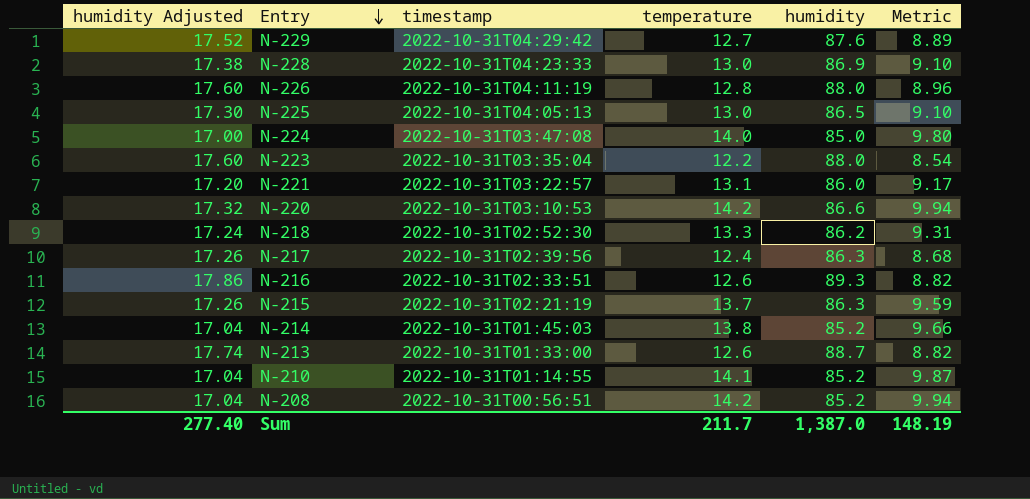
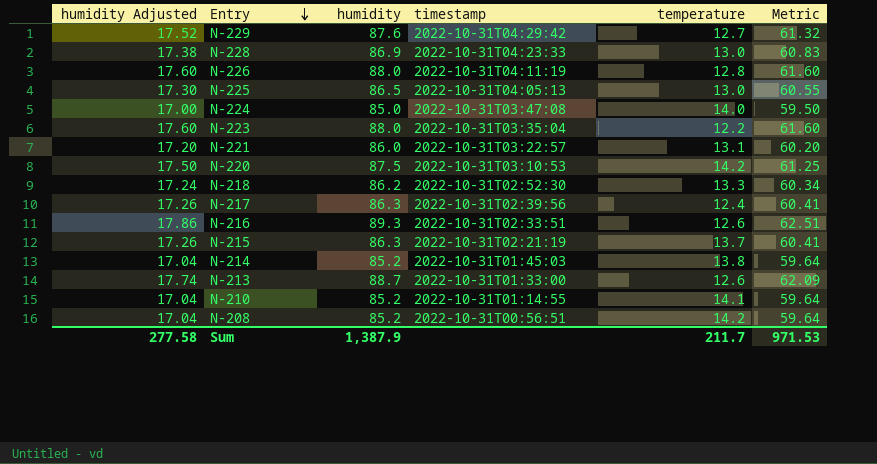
column humidity | position: 5 -> 3
column Metric | formula: [temperature] * 0.7 -> [humidity] * 0.7
N-220 | humidity Adjusted: 17.32 -> 17.50
N-220 | humidity: 86.6 -> 87.5
Sum | humidity Adjusted: 277.40 -> 277.58
Sum | humidity: 1,387.0 -> 1,387.9
Sum | Metric: 148.19 -> 971.53

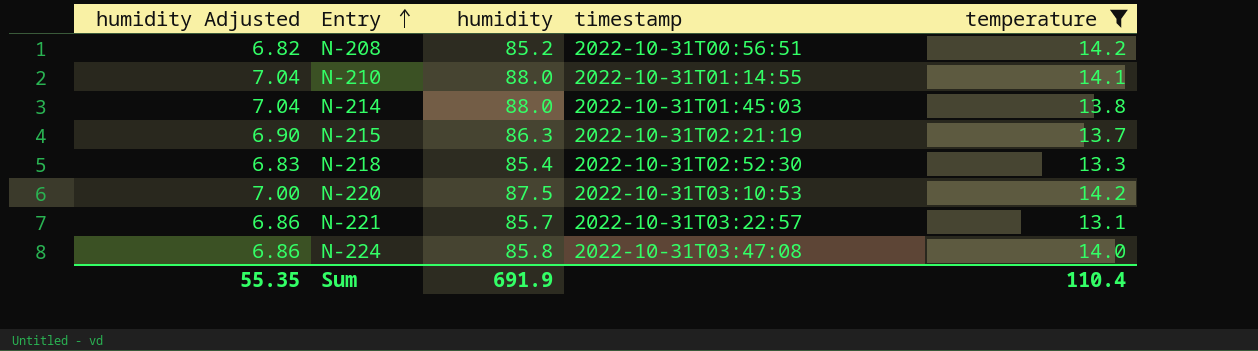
filter: none -> temperature >= 13.1
row order: Entry descending -> Entry ascending
column Metric | formula: [humidity] * 0.7 -> none
column humidity Adjusted | formula: [humidity] * 0.2 -> [humidity] * 0.08
N-210 | humidity: 85.2 -> 88.0
N-214 | humidity: 85.2 -> 88.0
N-218 | humidity: 86.2 -> 85.4
N-221 | humidity: 86.0 -> 85.7
N-224 | humidity: 85.0 -> 85.8
Sum | humidity Adjusted: 277.58 -> 55.35
Sum | humidity: 1,387.9 -> 691.9
Sum | temperature: 211.7 -> 110.4

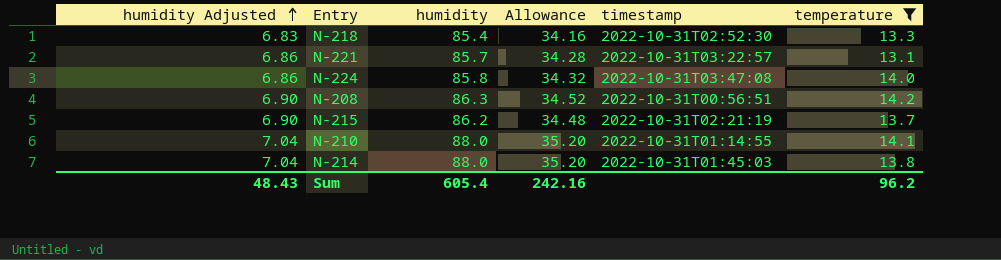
row order: Entry ascending -> humidity Adjusted ascending
column Allowance | formula: none -> [humidity] * 0.4
row N-220: 7.00 | 87.5 | 2022-10-31T03:10:53 | 14.2 -> none
N-208 | humidity Adjusted: 6.82 -> 6.90
N-208 | humidity: 85.2 -> 86.3
N-215 | humidity: 86.3 -> 86.2
Sum | humidity Adjusted: 55.35 -> 48.43
Sum | humidity: 691.9 -> 605.4
Sum | temperature: 110.4 -> 96.2

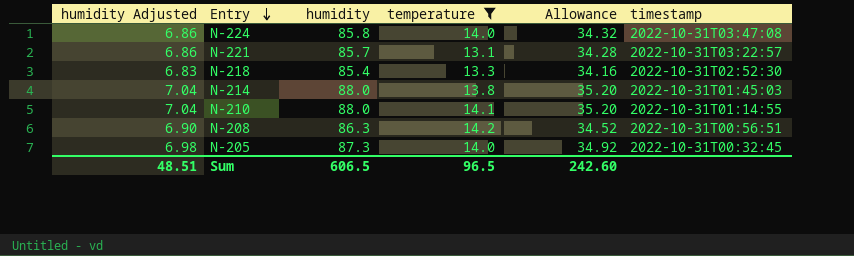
row order: humidity Adjusted ascending -> Entry descending
column temperature | position: 6 -> 4
row N-215: 6.90 | 86.2 | 34.48 | 2022-10-31T02:21:19 | 13.7 -> none
row N-205: none -> 6.98 | 87.3 | 14.0 | 34.92 | 2022-10-31T00:32:45
Sum | humidity Adjusted: 48.43 -> 48.51
Sum | humidity: 605.4 -> 606.5
Sum | temperature: 96.2 -> 96.5
Sum | Allowance: 242.16 -> 242.60

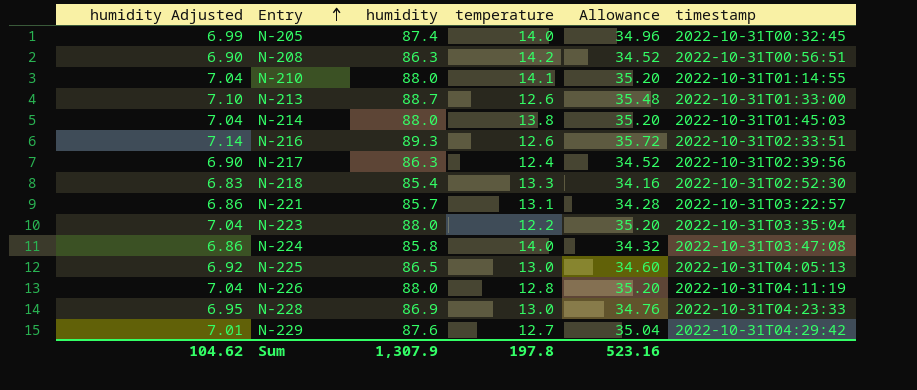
filter: temperature >= 13.1 -> none
row order: Entry descending -> Entry ascending
N-205 | humidity Adjusted: 6.98 -> 6.99
N-205 | humidity: 87.3 -> 87.4
N-205 | Allowance: 34.92 -> 34.96
Sum | humidity Adjusted: 48.51 -> 104.62
Sum | humidity: 606.5 -> 1,307.9
Sum | temperature: 96.5 -> 197.8
Sum | Allowance: 242.60 -> 523.16

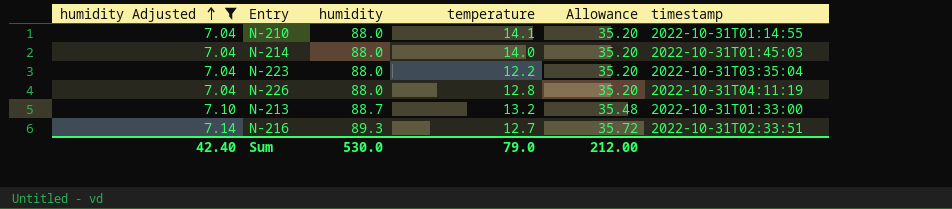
filter: none -> humidity Adjusted >= 7.04
row order: Entry ascending -> humidity Adjusted ascending
N-214 | temperature: 13.8 -> 14.0
N-213 | temperature: 12.6 -> 13.2
N-216 | temperature: 12.6 -> 12.7
Sum | humidity Adjusted: 104.62 -> 42.40
Sum | humidity: 1,307.9 -> 530.0
Sum | temperature: 197.8 -> 79.0
Sum | Allowance: 523.16 -> 212.00

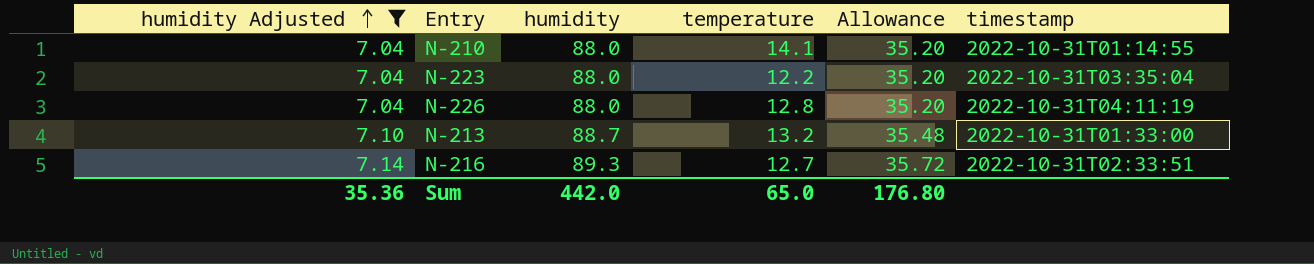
row N-214: 7.04 | 88.0 | 14.0 | 35.20 | 2022-10-31T01:45:03 -> none
Sum | humidity Adjusted: 42.40 -> 35.36
Sum | humidity: 530.0 -> 442.0
Sum | temperature: 79.0 -> 65.0
Sum | Allowance: 212.00 -> 176.80

